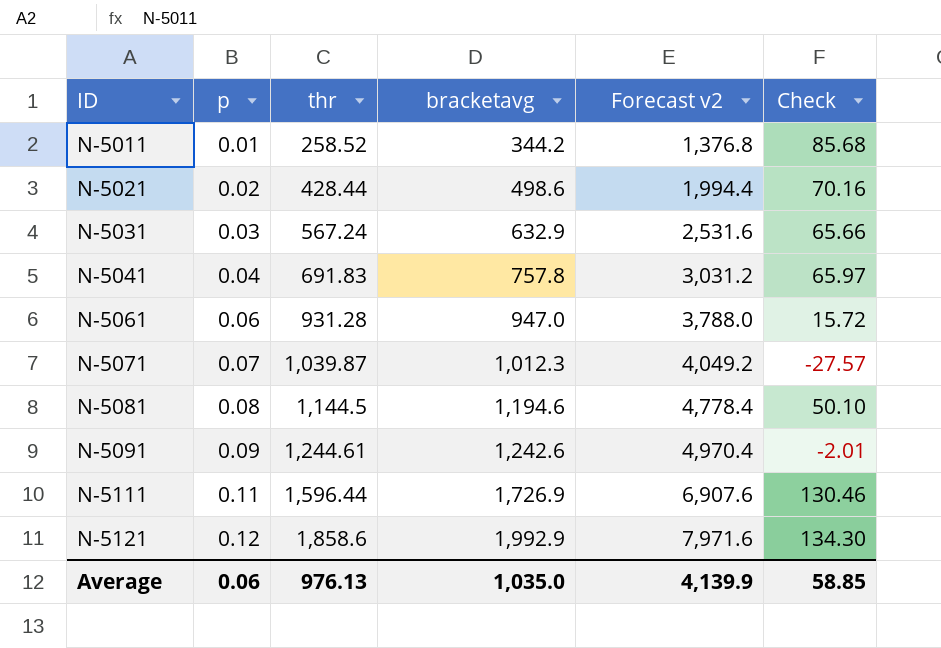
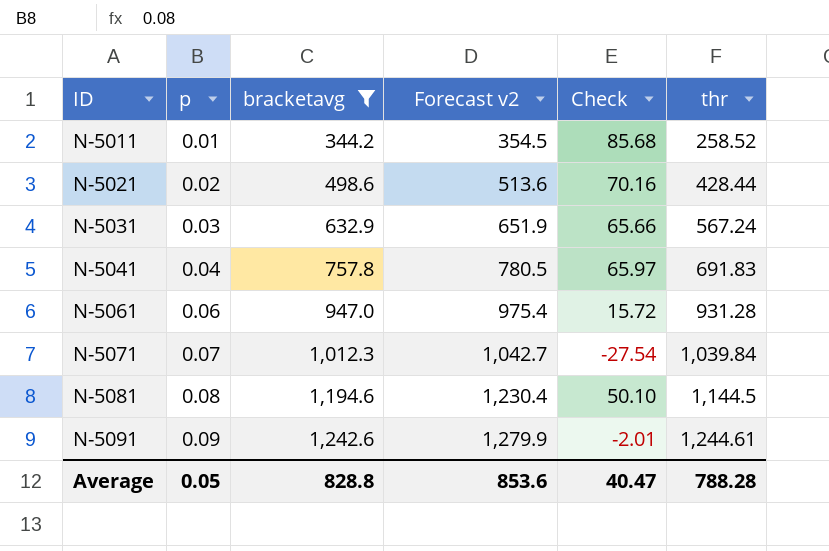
filter: none -> bracketavg <= 1,242.6
column Forecast v2 | formula: [bracketavg] * 4 -> [bracketavg] * 1.03
column thr | position: 3 -> 6
N-5071 | Check: -27.57 -> -27.54
N-5071 | thr: 1,039.87 -> 1,039.84
Average | p: 0.06 -> 0.05
Average | bracketavg: 1,035.0 -> 828.8
Average | Forecast v2: 4,139.9 -> 853.6
Average | Check: 58.85 -> 40.47
Average | thr: 976.13 -> 788.28

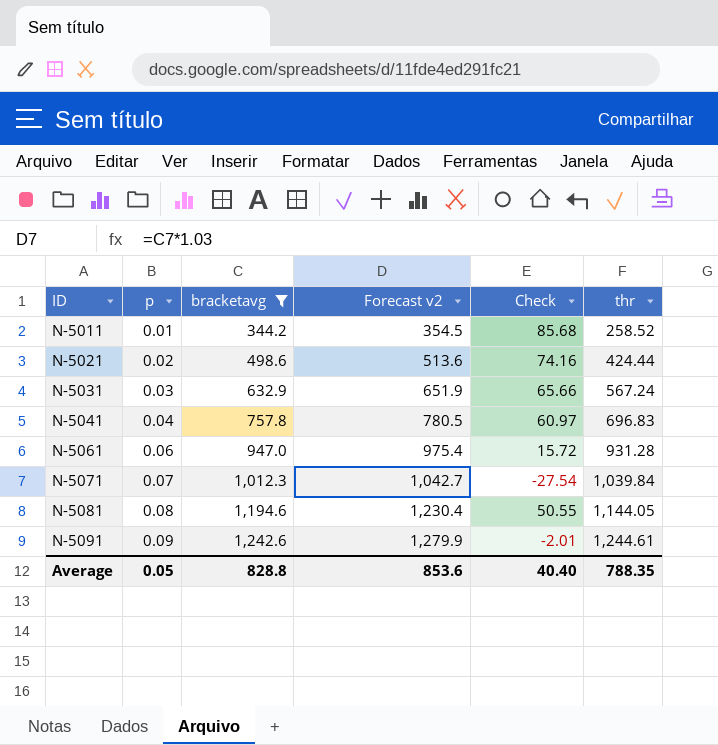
N-5021 | Check: 70.16 -> 74.16
N-5021 | thr: 428.44 -> 424.44
N-5041 | Check: 65.97 -> 60.97
N-5041 | thr: 691.83 -> 696.83
N-5081 | Check: 50.10 -> 50.55
N-5081 | thr: 1,144.5 -> 1,144.05
Average | Check: 40.47 -> 40.40
Average | thr: 788.28 -> 788.35

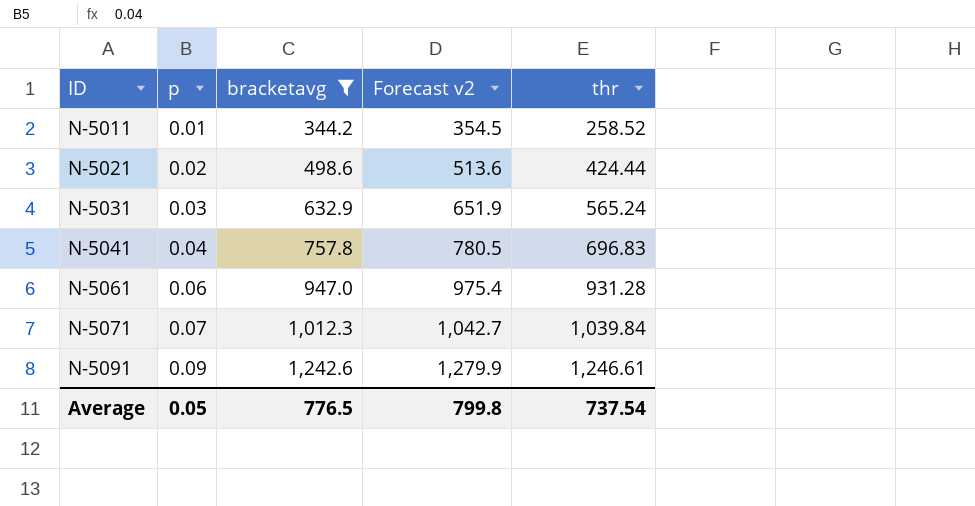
column Check | formula: [bracketavg] - [thr] -> none
row N-5081: 0.08 | 1,194.6 | 1,230.4 | 50.55 | 1,144.05 -> none
N-5031 | thr: 567.24 -> 565.24
N-5091 | thr: 1,244.61 -> 1,246.61
Average | bracketavg: 828.8 -> 776.5
Average | Forecast v2: 853.6 -> 799.8
Average | thr: 788.35 -> 737.54

